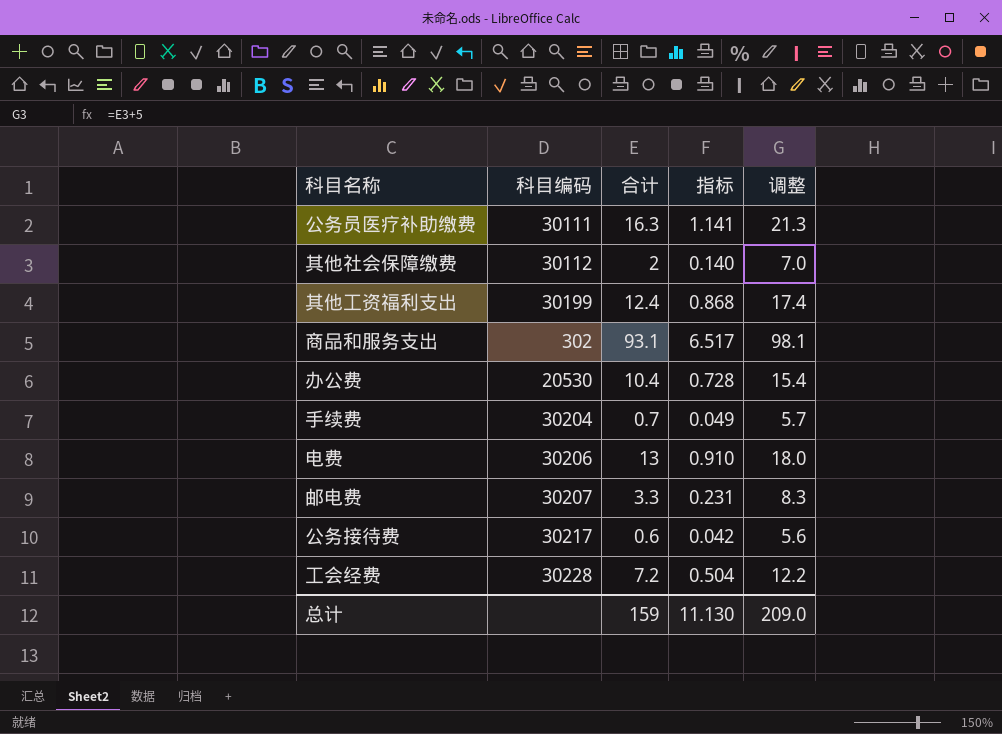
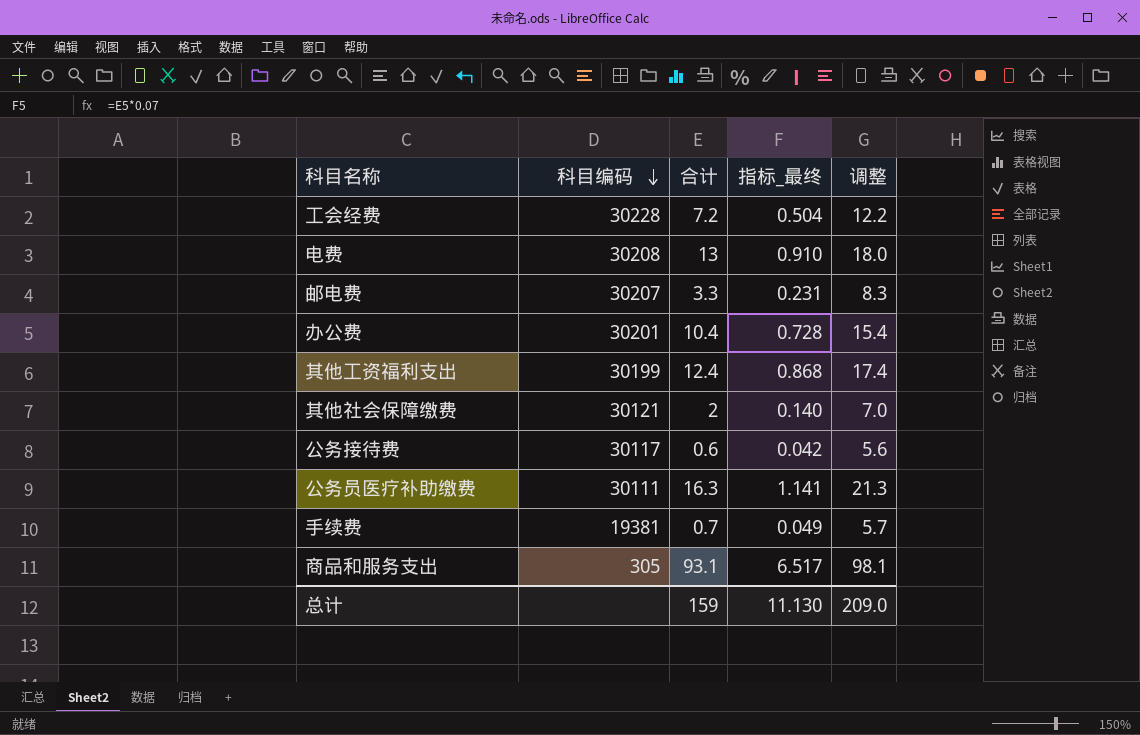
row order: none -> 科目编码 descending
column name: 指标 -> 指标_最终
电费 | 科目编码: 30206 -> 30208
办公费 | 科目编码: 20530 -> 30201
其他社会保障缴费 | 科目编码: 30112 -> 30121
公务接待费 | 科目编码: 30217 -> 30117
手续费 | 科目编码: 30204 -> 19381
商品和服务支出 | 科目编码: 302 -> 305

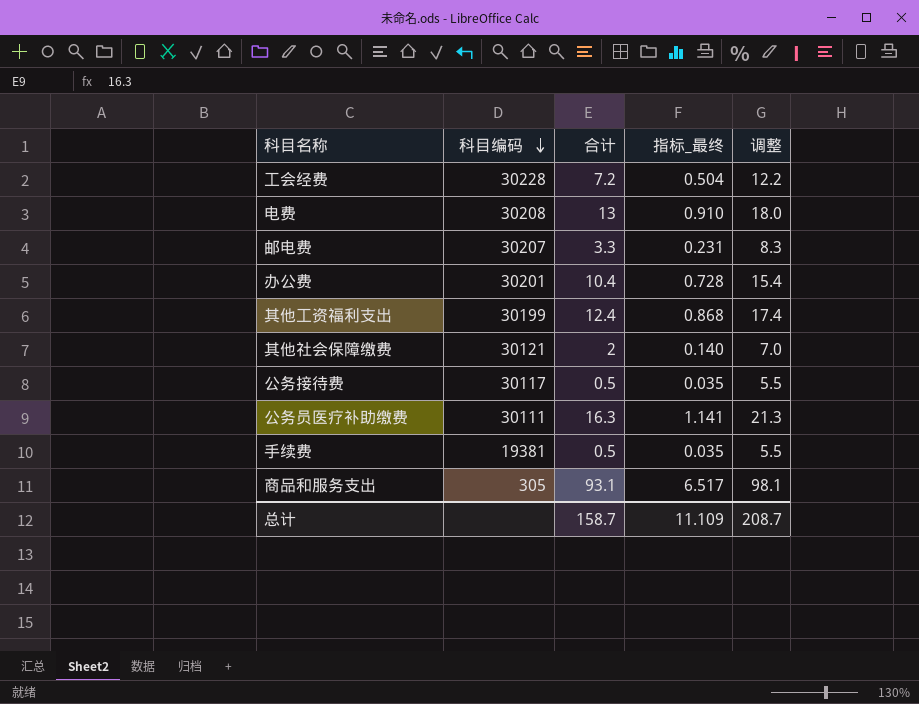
公务接待费 | 合计: 0.6 -> 0.5
公务接待费 | 指标_最终: 0.042 -> 0.035
公务接待费 | 调整: 5.6 -> 5.5
手续费 | 合计: 0.7 -> 0.5
手续费 | 指标_最终: 0.049 -> 0.035
手续费 | 调整: 5.7 -> 5.5
总计 | 合计: 159 -> 158.7
总计 | 指标_最终: 11.130 -> 11.109
总计 | 调整: 209.0 -> 208.7

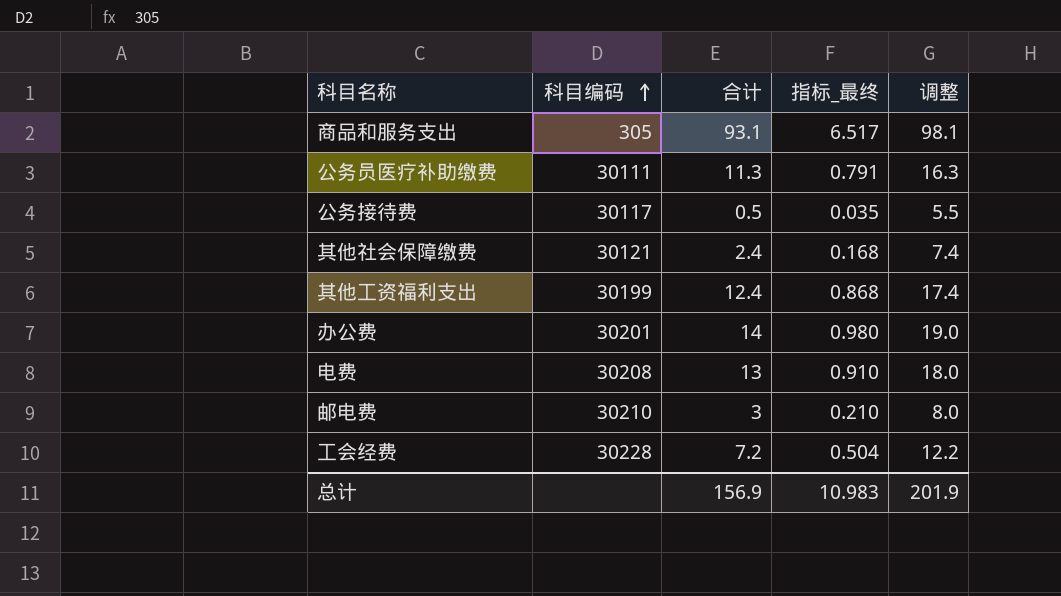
row order: 科目编码 descending -> 科目编码 ascending
row 手续费: 19381 | 0.5 | 0.035 | 5.5 -> none
公务员医疗补助缴费 | 合计: 16.3 -> 11.3
公务员医疗补助缴费 | 指标_最终: 1.141 -> 0.791
公务员医疗补助缴费 | 调整: 21.3 -> 16.3
其他社会保障缴费 | 合计: 2 -> 2.4
其他社会保障缴费 | 指标_最终: 0.140 -> 0.168
其他社会保障缴费 | 调整: 7.0 -> 7.4
办公费 | 合计: 10.4 -> 14
办公费 | 指标_最终: 0.728 -> 0.980
办公费 | 调整: 15.4 -> 19.0
邮电费 | 科目编码: 30207 -> 30210
邮电费 | 合计: 3.3 -> 3
邮电费 | 指标_最终: 0.231 -> 0.210
邮电费 | 调整: 8.3 -> 8.0
总计 | 合计: 158.7 -> 156.9
总计 | 指标_最终: 11.109 -> 10.983
总计 | 调整: 208.7 -> 201.9

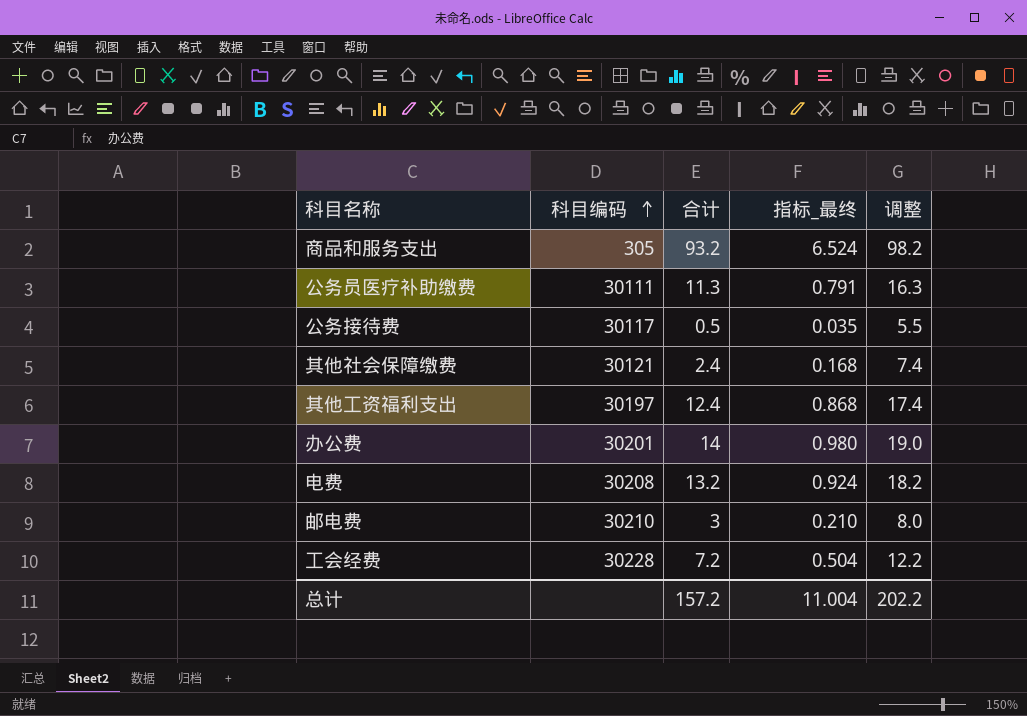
商品和服务支出 | 合计: 93.1 -> 93.2
商品和服务支出 | 指标_最终: 6.517 -> 6.524
商品和服务支出 | 调整: 98.1 -> 98.2
其他工资福利支出 | 科目编码: 30199 -> 30197
电费 | 合计: 13 -> 13.2
电费 | 指标_最终: 0.910 -> 0.924
电费 | 调整: 18.0 -> 18.2
总计 | 合计: 156.9 -> 157.2
总计 | 指标_最终: 10.983 -> 11.004
总计 | 调整: 201.9 -> 202.2

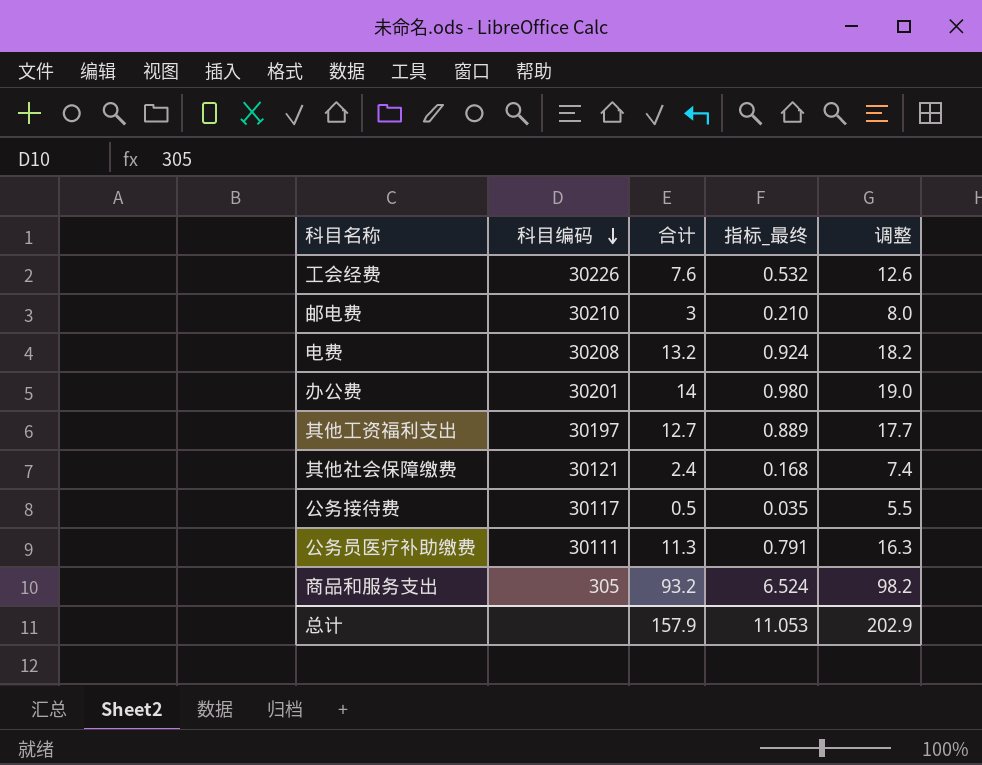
row order: 科目编码 ascending -> 科目编码 descending
工会经费 | 科目编码: 30228 -> 30226
工会经费 | 合计: 7.2 -> 7.6
工会经费 | 指标_最终: 0.504 -> 0.532
工会经费 | 调整: 12.2 -> 12.6
其他工资福利支出 | 合计: 12.4 -> 12.7
其他工资福利支出 | 指标_最终: 0.868 -> 0.889
其他工资福利支出 | 调整: 17.4 -> 17.7
总计 | 合计: 157.2 -> 157.9
总计 | 指标_最终: 11.004 -> 11.053
总计 | 调整: 202.2 -> 202.9

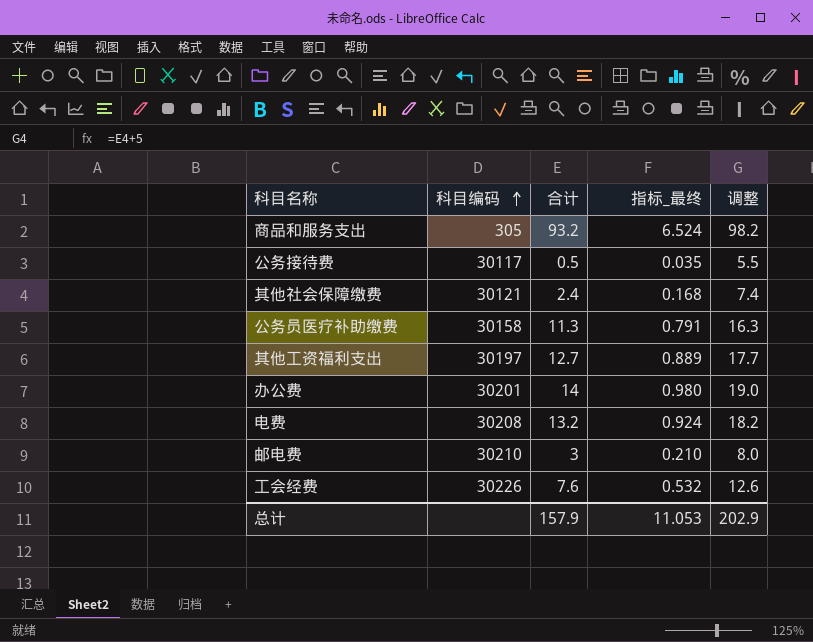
row order: 科目编码 descending -> 科目编码 ascending
公务员医疗补助缴费 | 科目编码: 30111 -> 30158

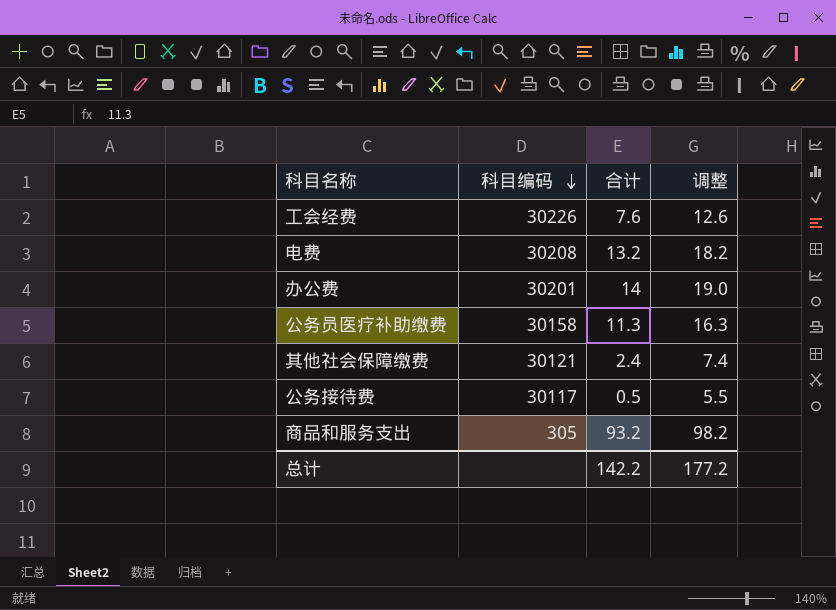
row order: 科目编码 ascending -> 科目编码 descending
column 指标_最终 | formula: [合计] * 0.07 -> none
row 其他工资福利支出: 30197 | 12.7 | 0.889 | 17.7 -> none
row 邮电费: 30210 | 3 | 0.210 | 8.0 -> none
总计 | 合计: 157.9 -> 142.2
总计 | 调整: 202.9 -> 177.2

